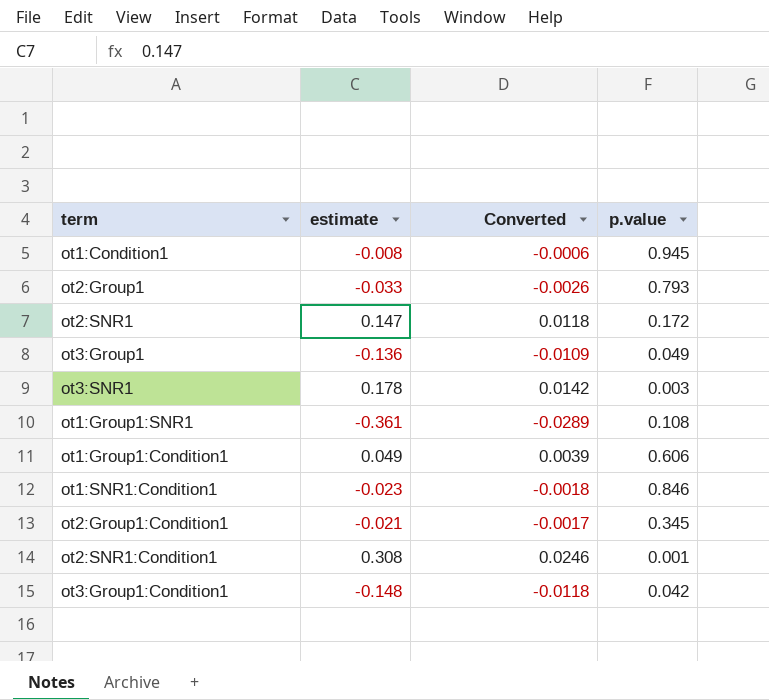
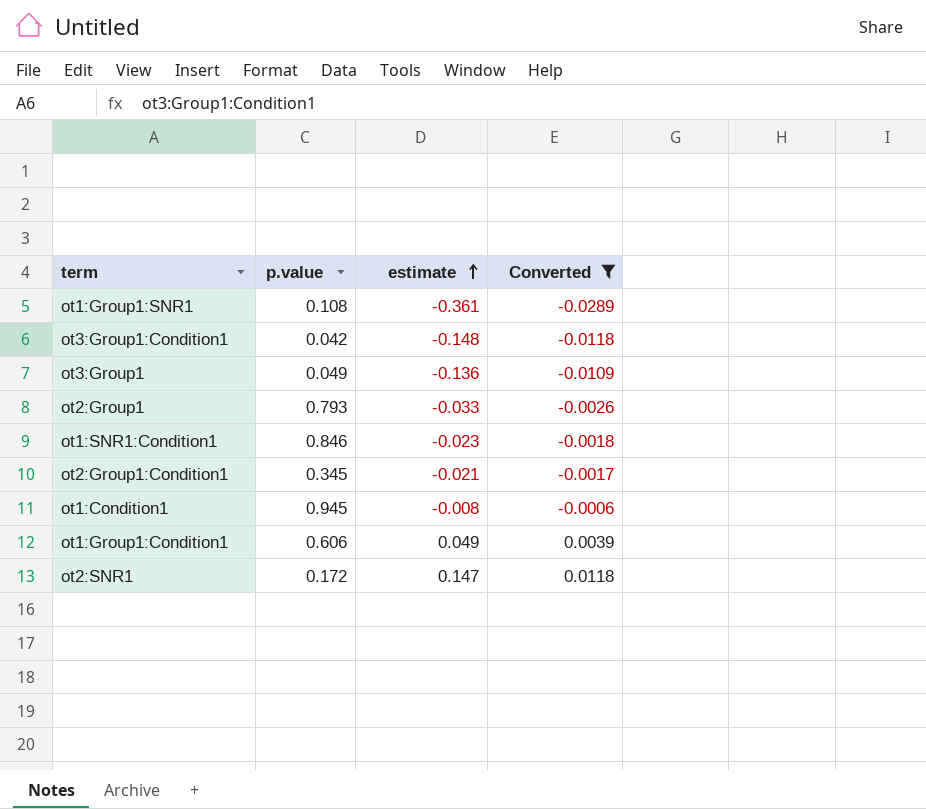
filter: none -> Converted <= 0.0118
row order: none -> estimate ascending
column p.value | position: 4 -> 2

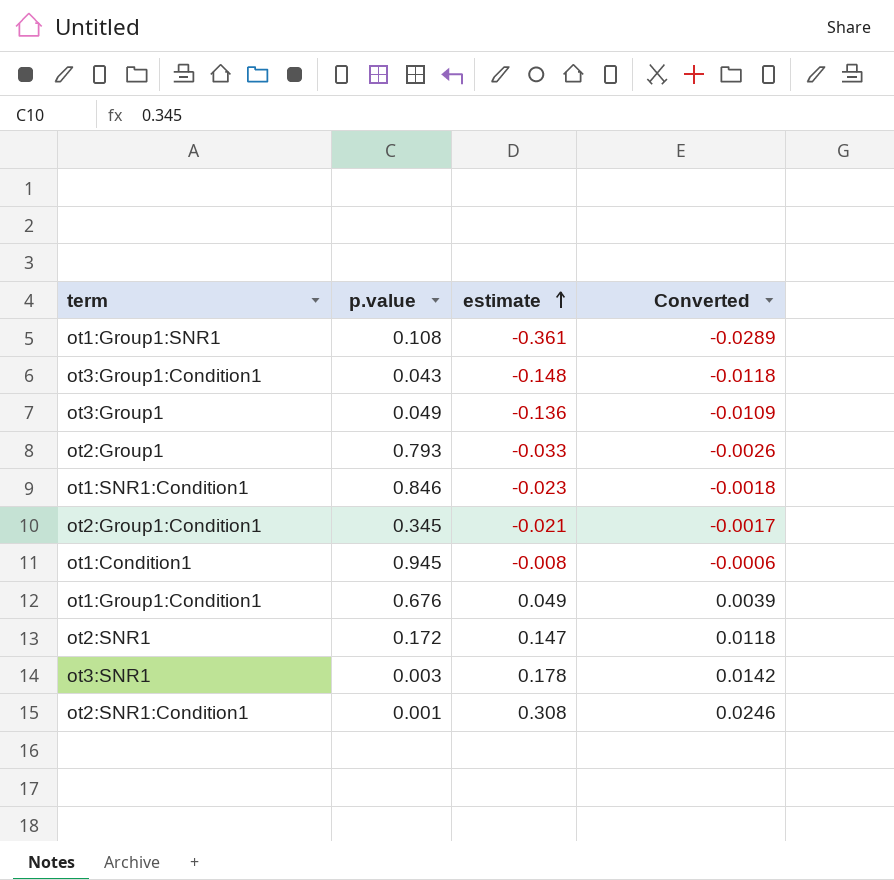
filter: Converted <= 0.0118 -> none
ot3:Group1:Condition1 | p.value: 0.042 -> 0.043
ot1:Group1:Condition1 | p.value: 0.606 -> 0.676

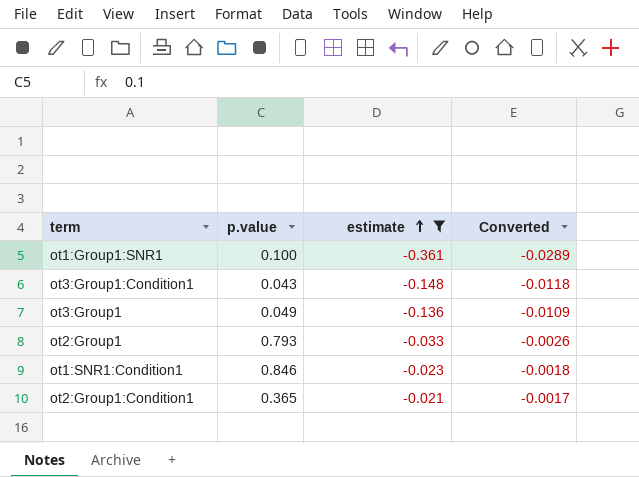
filter: none -> estimate <= -0.021
ot1:Group1:SNR1 | p.value: 0.108 -> 0.100
ot2:Group1:Condition1 | p.value: 0.345 -> 0.365

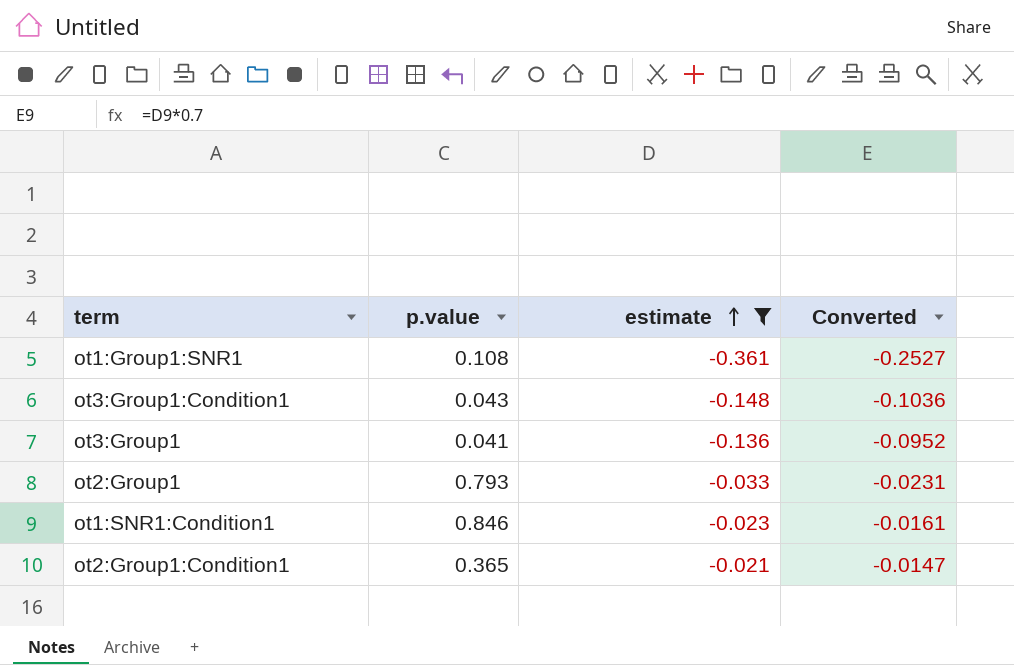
column Converted | formula: [estimate] * 0.08 -> [estimate] * 0.7
ot1:Group1:SNR1 | p.value: 0.100 -> 0.108
ot3:Group1 | p.value: 0.049 -> 0.041

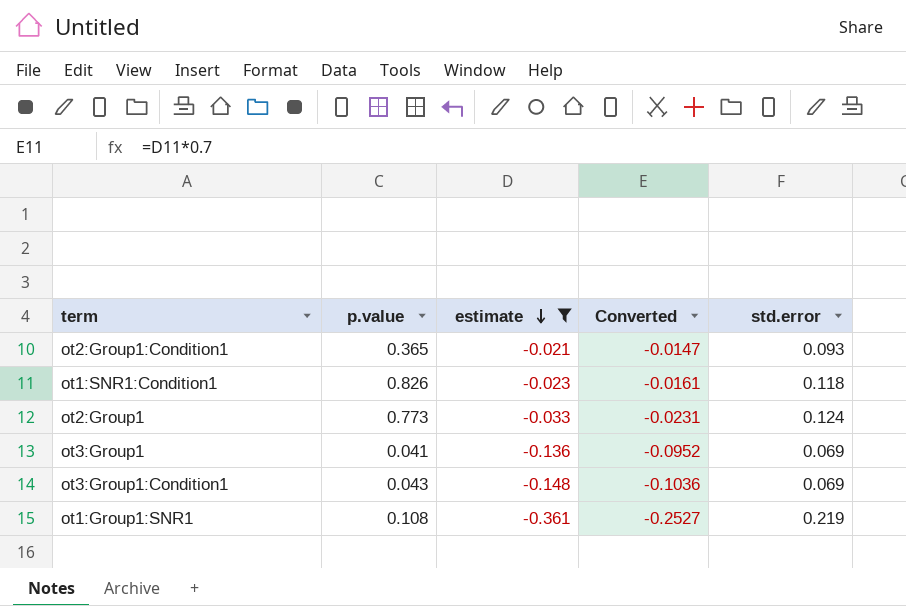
row order: estimate ascending -> estimate descending
column std.error | position: none -> 5
ot1:SNR1:Condition1 | p.value: 0.846 -> 0.826
ot2:Group1 | p.value: 0.793 -> 0.773

